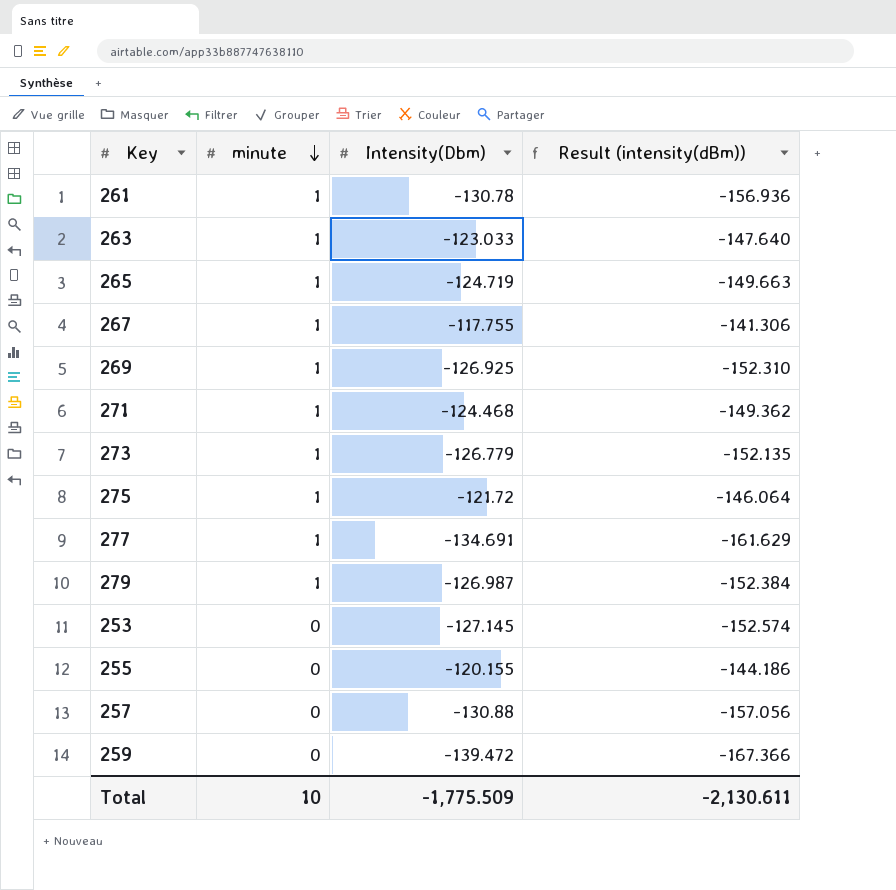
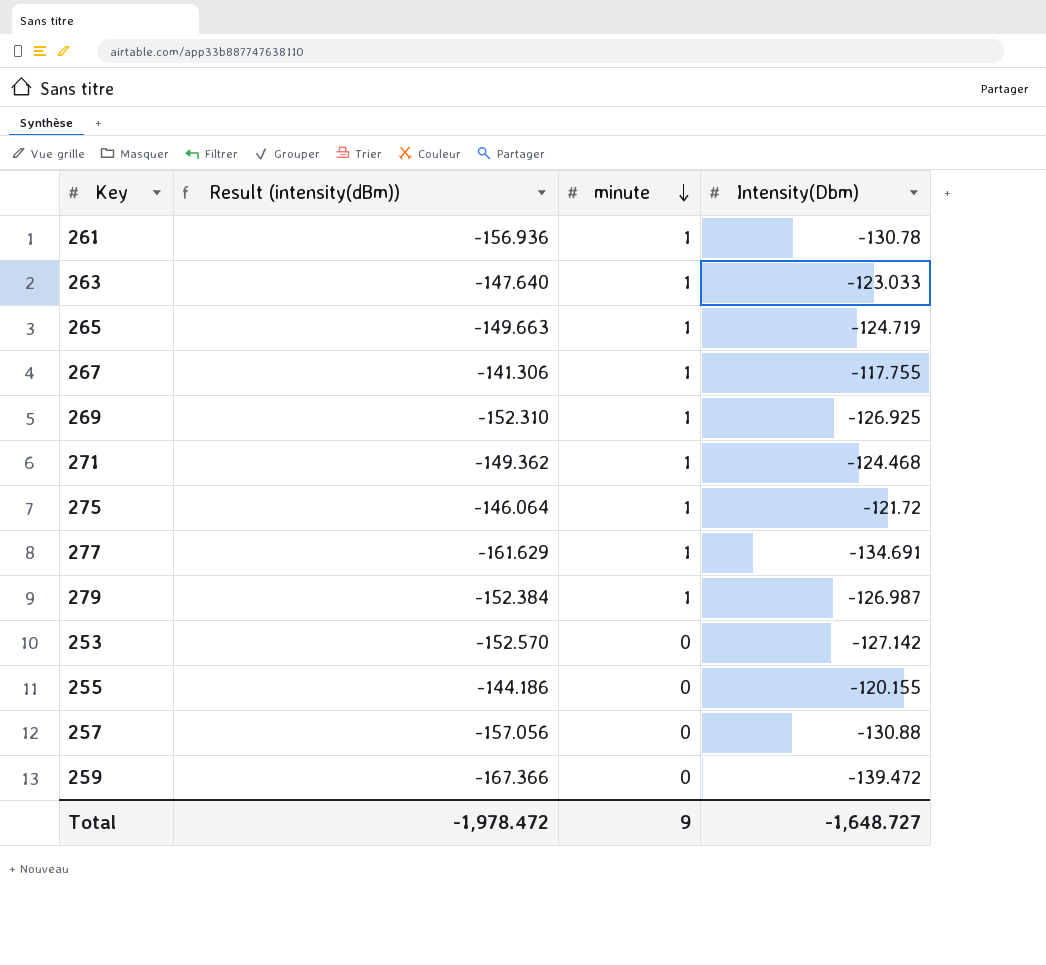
column Result (intensity(dBm)) | position: 4 -> 2
row 273: 1 | -126.779 | -152.135 -> none
253 | Result (intensity(dBm)): -152.574 -> -152.570
253 | Intensity(Dbm): -127.145 -> -127.142
Total | Result (intensity(dBm)): -2,130.611 -> -1,978.472
Total | minute: 10 -> 9
Total | Intensity(Dbm): -1,775.509 -> -1,648.727

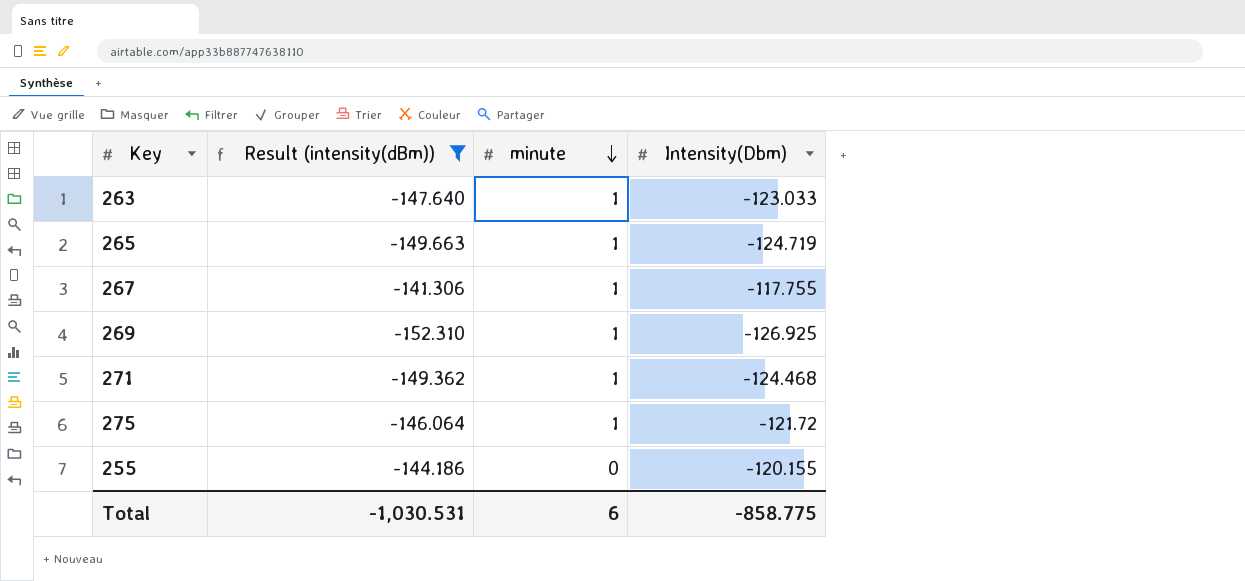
filter: none -> Result (intensity(dBm)) >= -152.310
Total | Result (intensity(dBm)): -1,978.472 -> -1,030.531
Total | minute: 9 -> 6
Total | Intensity(Dbm): -1,648.727 -> -858.775

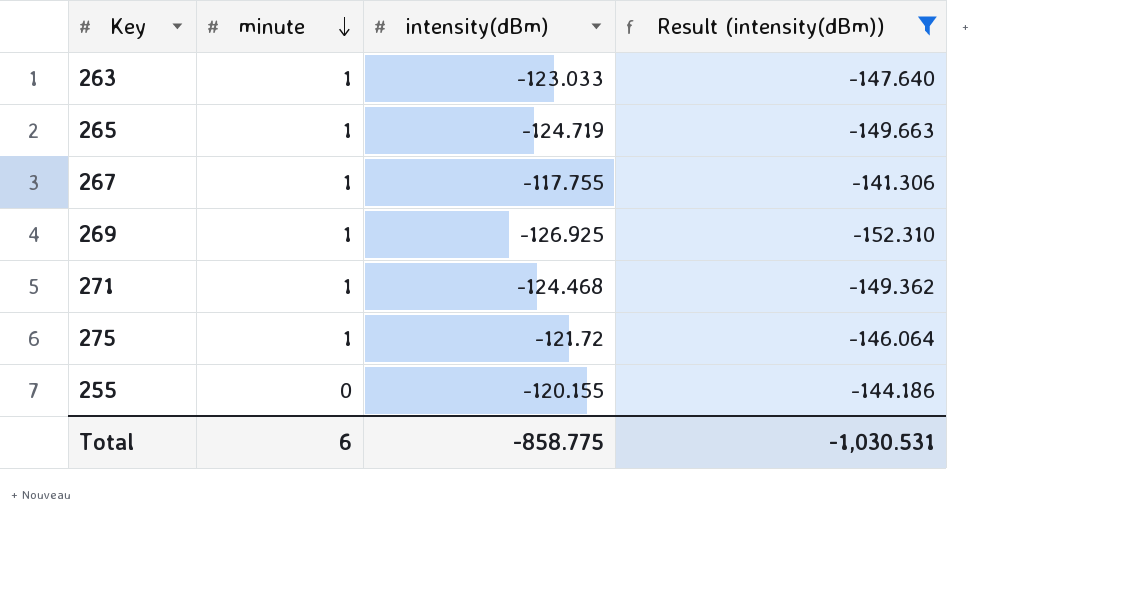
column name: Intensity(Dbm) -> intensity(dBm)
column Result (intensity(dBm)) | position: 2 -> 4

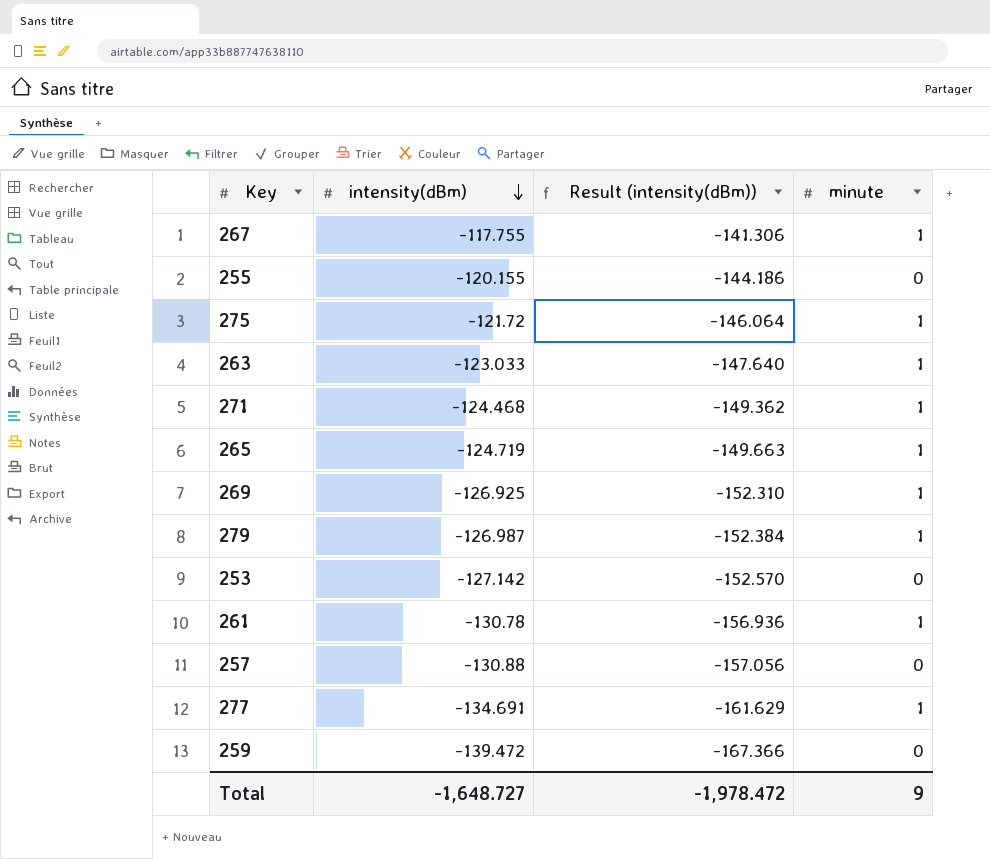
filter: Result (intensity(dBm)) >= -152.310 -> none
row order: minute descending -> intensity(dBm) descending
column minute | position: 2 -> 4
Total | intensity(dBm): -858.775 -> -1,648.727
Total | Result (intensity(dBm)): -1,030.531 -> -1,978.472
Total | minute: 6 -> 9

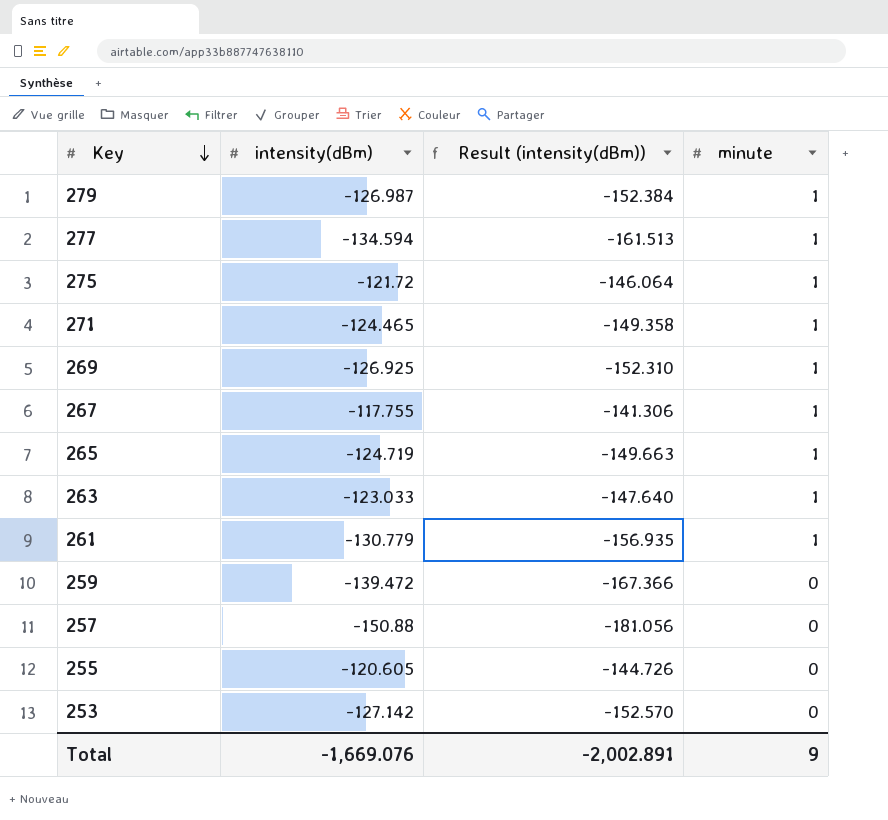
row order: intensity(dBm) descending -> Key descending
277 | intensity(dBm): -134.691 -> -134.594
277 | Result (intensity(dBm)): -161.629 -> -161.513
271 | intensity(dBm): -124.468 -> -124.465
271 | Result (intensity(dBm)): -149.362 -> -149.358
261 | intensity(dBm): -130.78 -> -130.779
261 | Result (intensity(dBm)): -156.936 -> -156.935
257 | intensity(dBm): -130.88 -> -150.88
257 | Result (intensity(dBm)): -157.056 -> -181.056
255 | intensity(dBm): -120.155 -> -120.605
255 | Result (intensity(dBm)): -144.186 -> -144.726
Total | intensity(dBm): -1,648.727 -> -1,669.076
Total | Result (intensity(dBm)): -1,978.472 -> -2,002.891

